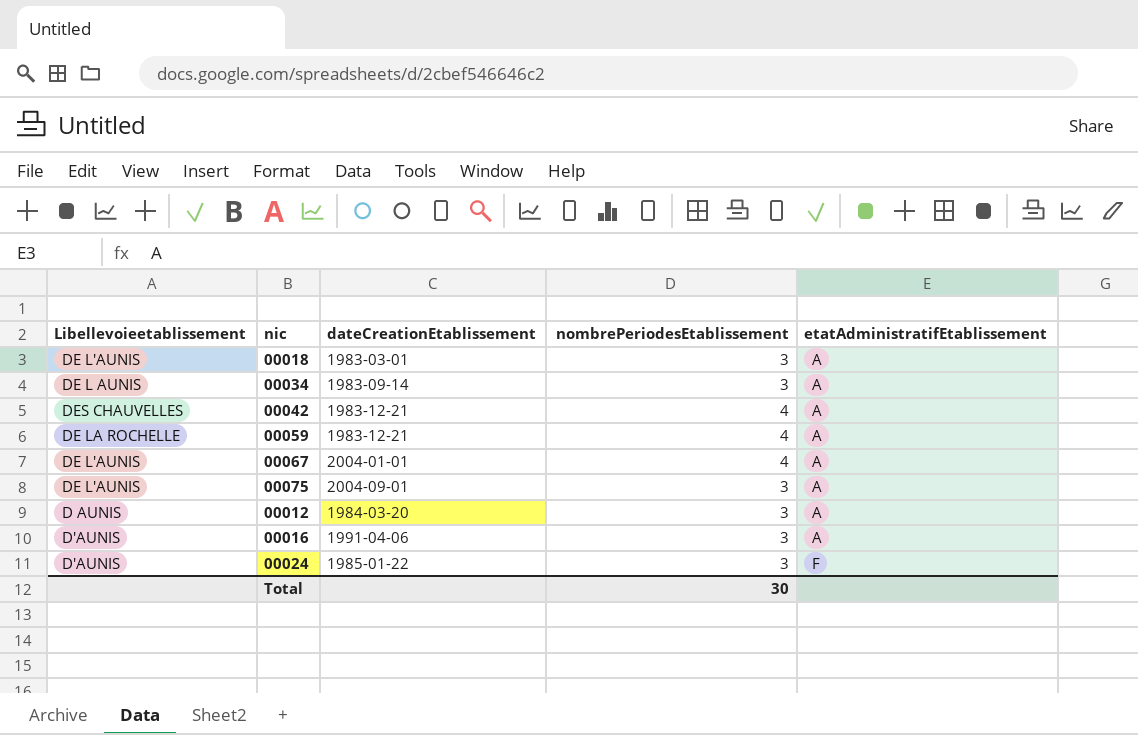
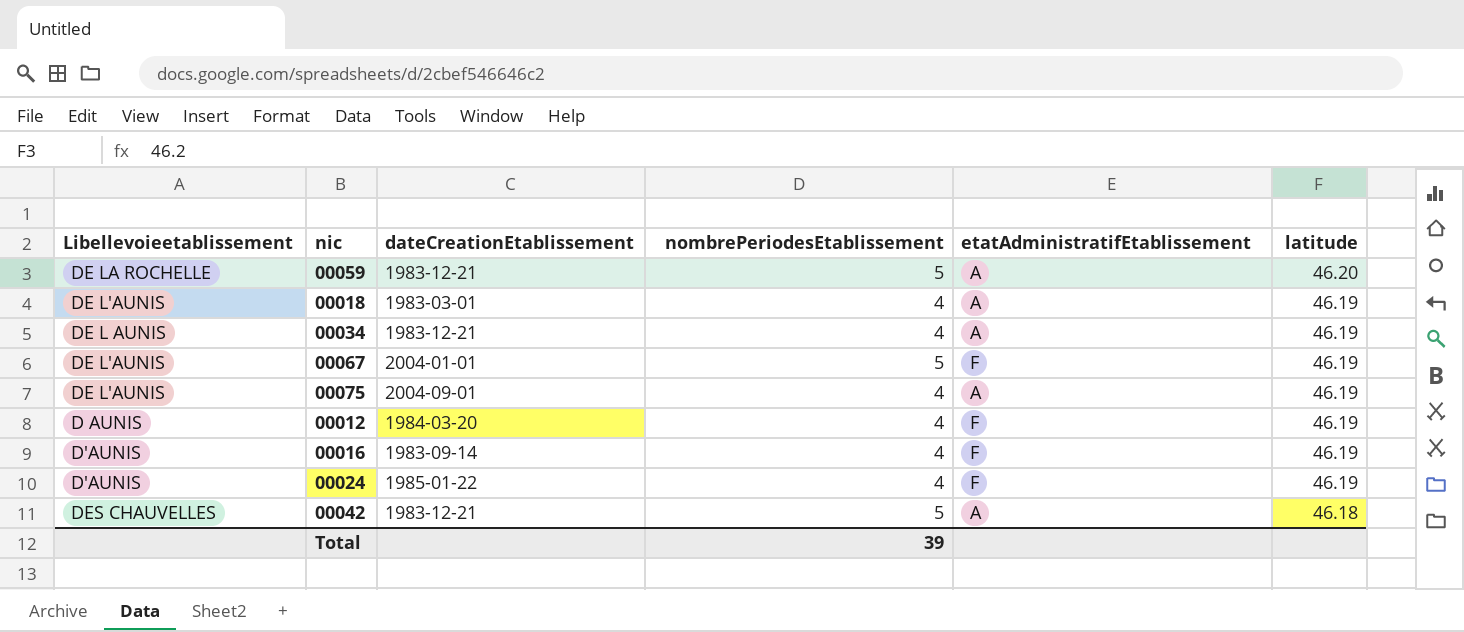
row order: etatAdministratifEtablissement ascending -> latitude descending
column latitude | position: none -> 6
00059 | nombrePeriodesEtablissement: 4 -> 5
00018 | nombrePeriodesEtablissement: 3 -> 4
00034 | dateCreationEtablissement: 1983-09-14 -> 1983-12-21
00034 | nombrePeriodesEtablissement: 3 -> 4
00067 | nombrePeriodesEtablissement: 4 -> 5
00067 | etatAdministratifEtablissement: A -> F
00075 | nombrePeriodesEtablissement: 3 -> 4
00012 | nombrePeriodesEtablissement: 3 -> 4
00012 | etatAdministratifEtablissement: A -> F
00016 | dateCreationEtablissement: 1991-04-06 -> 1983-09-14
00016 | nombrePeriodesEtablissement: 3 -> 4
00016 | etatAdministratifEtablissement: A -> F
00024 | nombrePeriodesEtablissement: 3 -> 4
00042 | nombrePeriodesEtablissement: 4 -> 5
Total | nombrePeriodesEtablissement: 30 -> 39

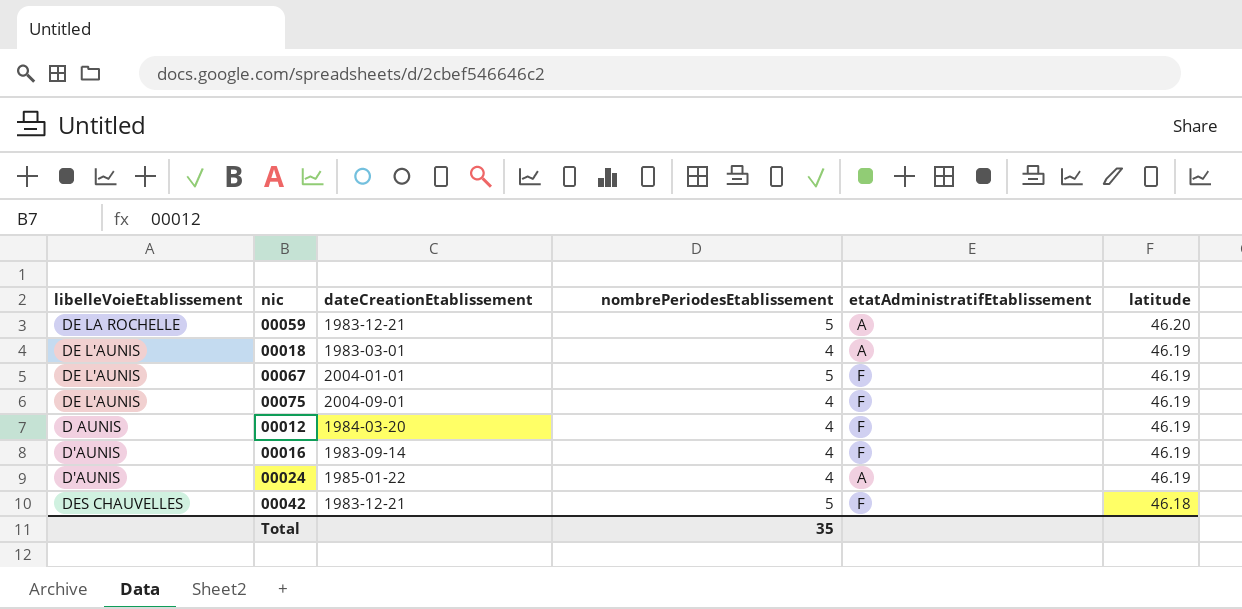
column name: Libellevoieetablissement -> libelleVoieEtablissement
row 00034: DE L AUNIS | 1983-12-21 | 4 | A | 46.19 -> none
00075 | etatAdministratifEtablissement: A -> F
00024 | etatAdministratifEtablissement: F -> A
00042 | etatAdministratifEtablissement: A -> F
Total | nombrePeriodesEtablissement: 39 -> 35

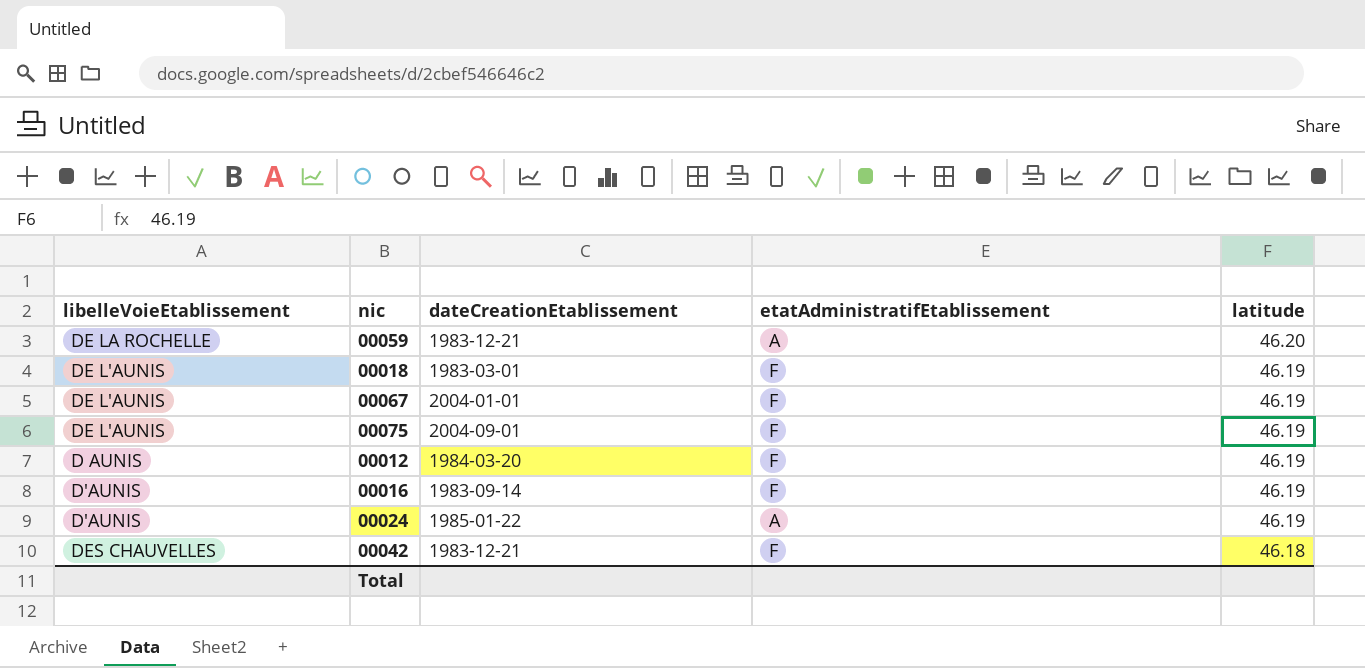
column nombrePeriodesEtablissement | position: 4 -> none
00018 | etatAdministratifEtablissement: A -> F

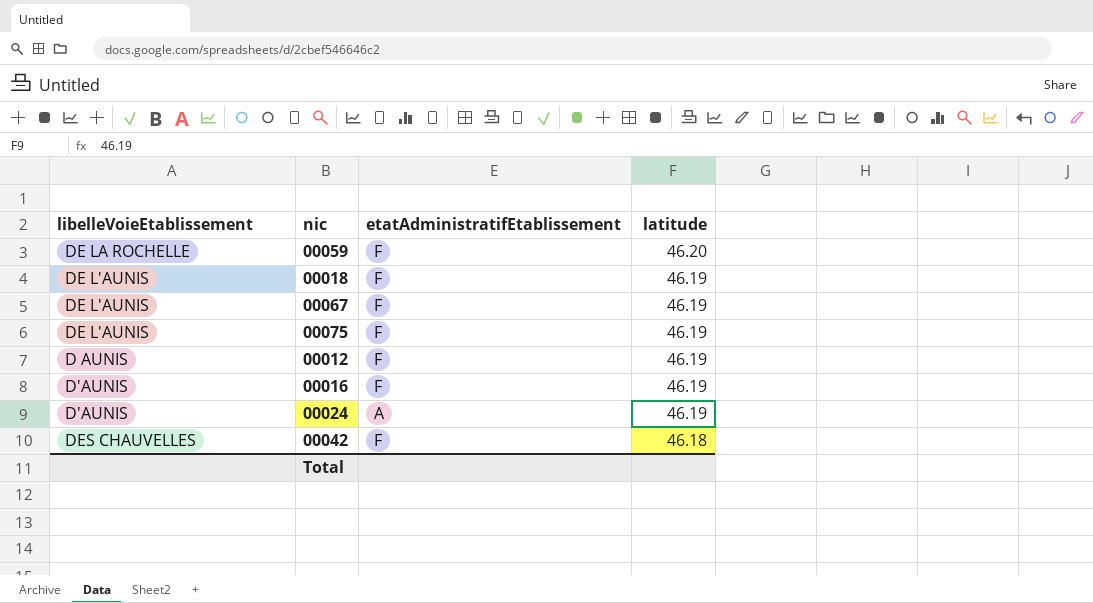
column dateCreationEtablissement | position: 3 -> none
00059 | etatAdministratifEtablissement: A -> F

